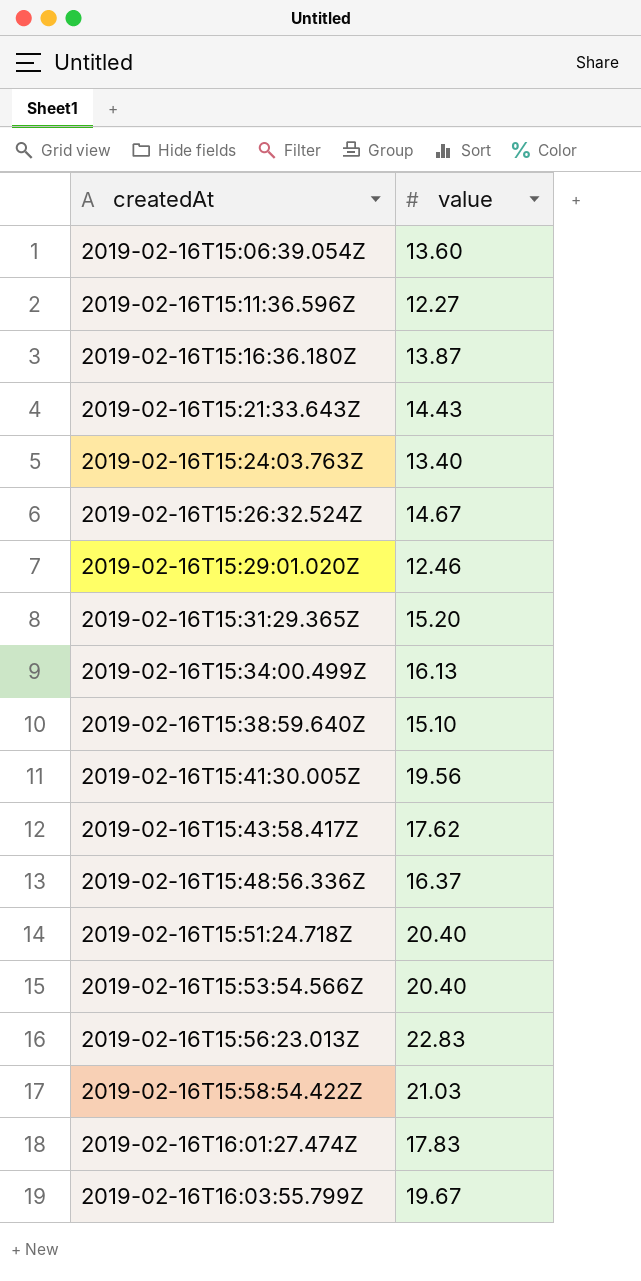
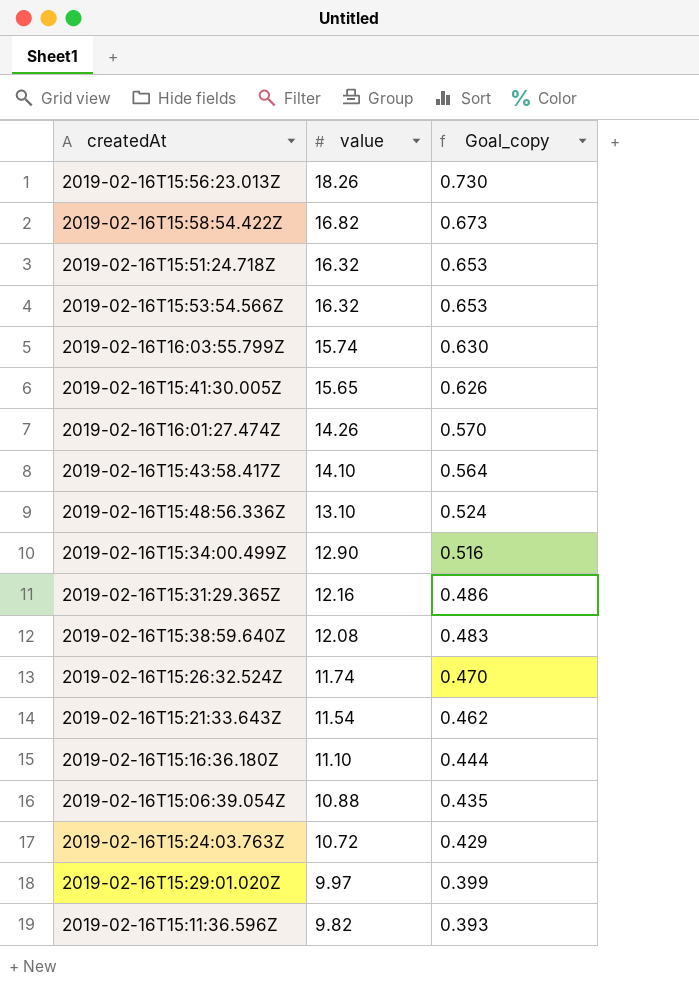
row order: createdAt ascending -> value descending
column Goal_copy | formula: none -> [value] * 0.04
2019-02-16T15:56:23.013Z | value: 22.83 -> 18.26
2019-02-16T15:58:54.422Z | value: 21.03 -> 16.82
2019-02-16T15:51:24.718Z | value: 20.40 -> 16.32
2019-02-16T15:53:54.566Z | value: 20.40 -> 16.32
2019-02-16T16:03:55.799Z | value: 19.67 -> 15.74
2019-02-16T15:41:30.005Z | value: 19.56 -> 15.65
2019-02-16T16:01:27.474Z | value: 17.83 -> 14.26
2019-02-16T15:43:58.417Z | value: 17.62 -> 14.10
2019-02-16T15:48:56.336Z | value: 16.37 -> 13.10
2019-02-16T15:34:00.499Z | value: 16.13 -> 12.90
2019-02-16T15:31:29.365Z | value: 15.20 -> 12.16
2019-02-16T15:38:59.640Z | value: 15.10 -> 12.08
2019-02-16T15:26:32.524Z | value: 14.67 -> 11.74
2019-02-16T15:21:33.643Z | value: 14.43 -> 11.54
2019-02-16T15:16:36.180Z | value: 13.87 -> 11.10
2019-02-16T15:06:39.054Z | value: 13.60 -> 10.88
2019-02-16T15:24:03.763Z | value: 13.40 -> 10.72
2019-02-16T15:29:01.020Z | value: 12.46 -> 9.97
2019-02-16T15:11:36.596Z | value: 12.27 -> 9.82

